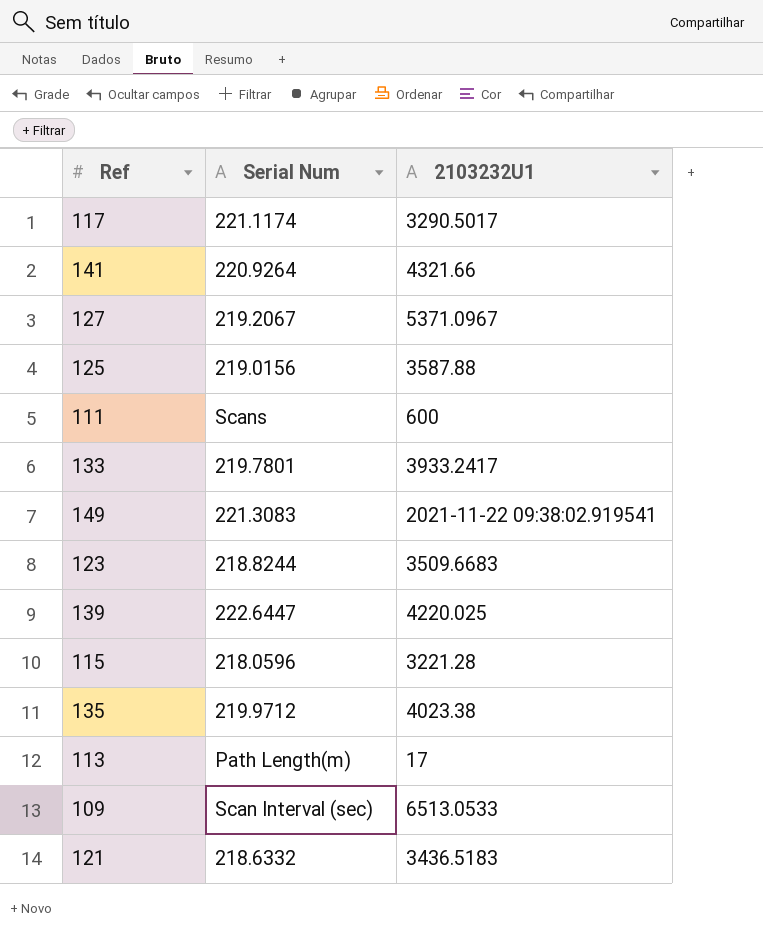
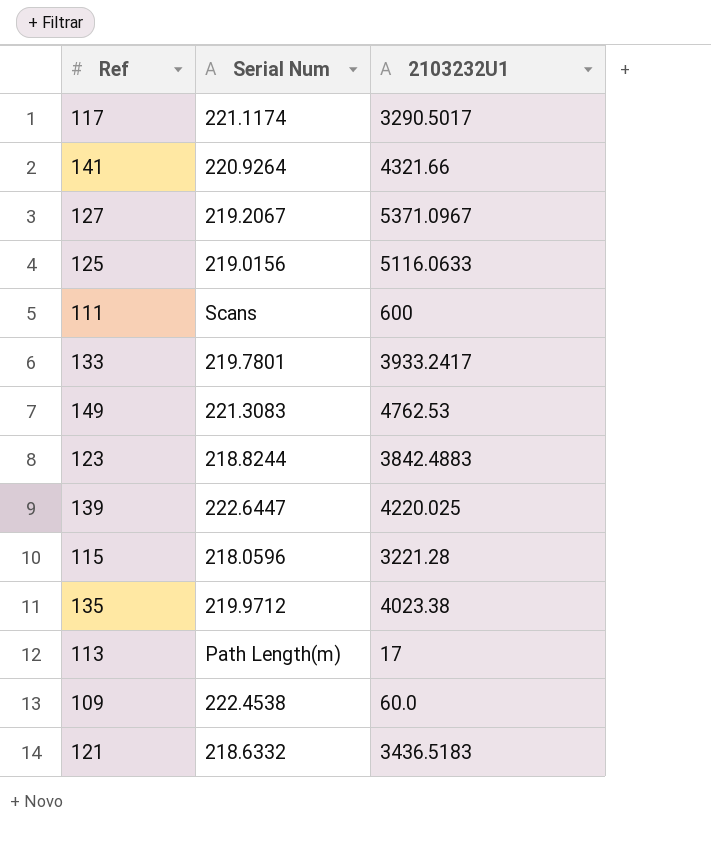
125 | 2103232U1: 3587.88 -> 5116.0633
149 | 2103232U1: 2021-11-22 09:38:02.919541 -> 4762.53
123 | 2103232U1: 3509.6683 -> 3842.4883
109 | Serial Num: Scan Interval (sec) -> 222.4538
109 | 2103232U1: 6513.0533 -> 60.0

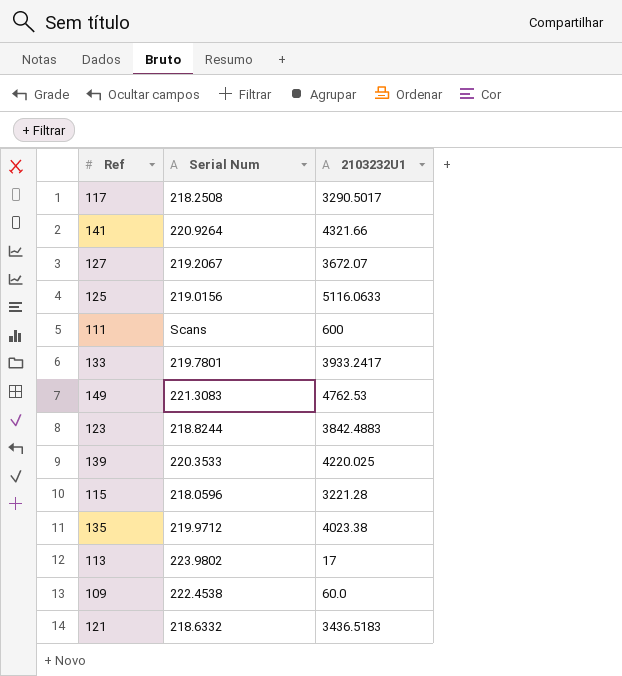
117 | Serial Num: 221.1174 -> 218.2508
127 | 2103232U1: 5371.0967 -> 3672.07
139 | Serial Num: 222.6447 -> 220.3533
113 | Serial Num: Path Length(m) -> 223.9802

